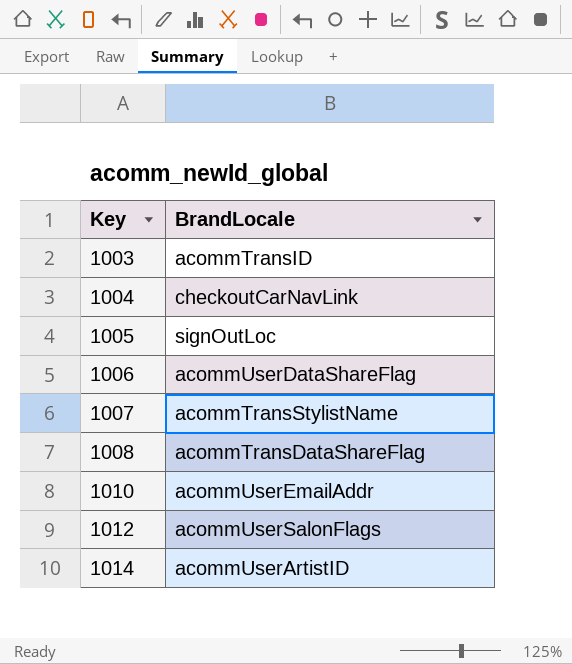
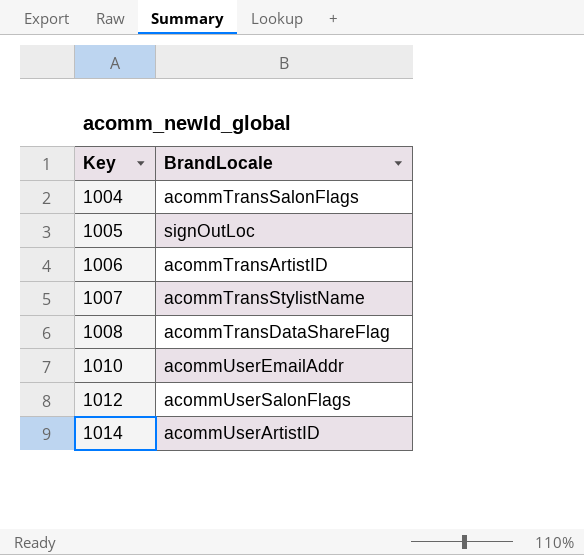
row 1003: acommTransID -> none
1004 | BrandLocale: checkoutCarNavLink -> acommTransSalonFlags
1006 | BrandLocale: acommUserDataShareFlag -> acommTransArtistID

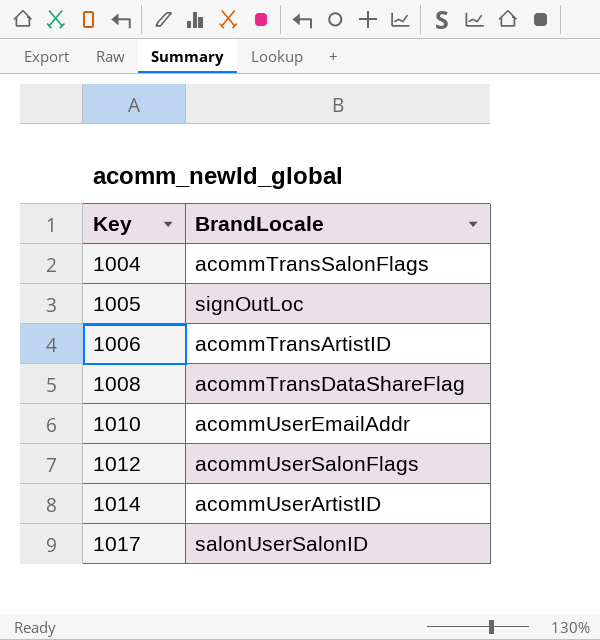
row 1007: acommTransStylistName -> none
row 1017: none -> salonUserSalonID

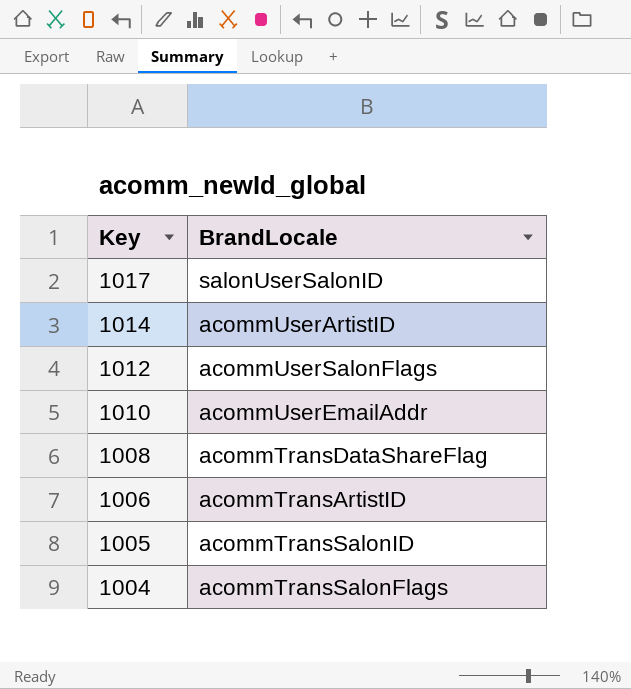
row order: Key ascending -> Key descending
1005 | BrandLocale: signOutLoc -> acommTransSalonID

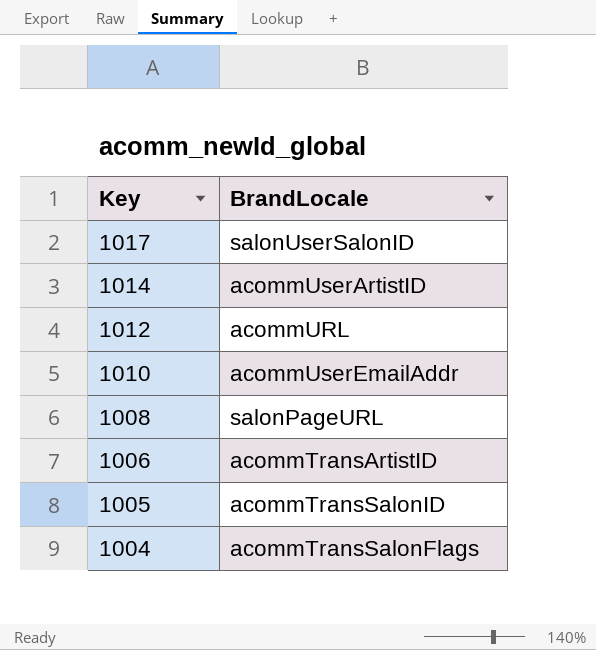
1012 | BrandLocale: acommUserSalonFlags -> acommURL
1008 | BrandLocale: acommTransDataShareFlag -> salonPageURL

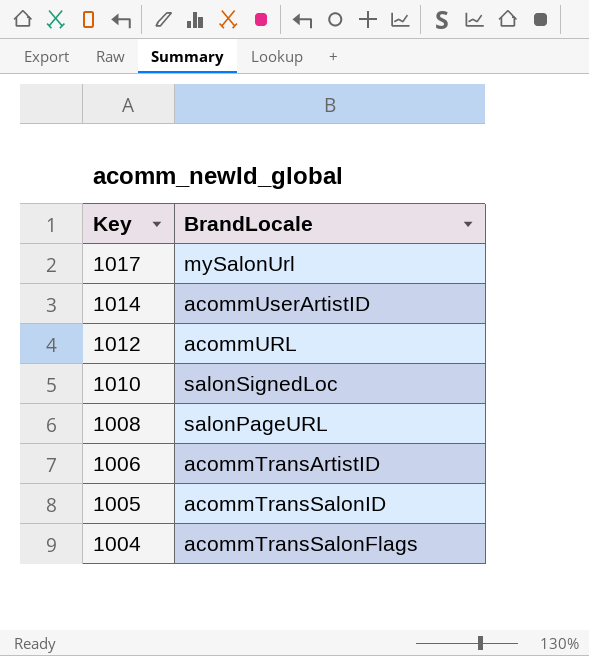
1017 | BrandLocale: salonUserSalonID -> mySalonUrl
1010 | BrandLocale: acommUserEmailAddr -> salonSignedLoc

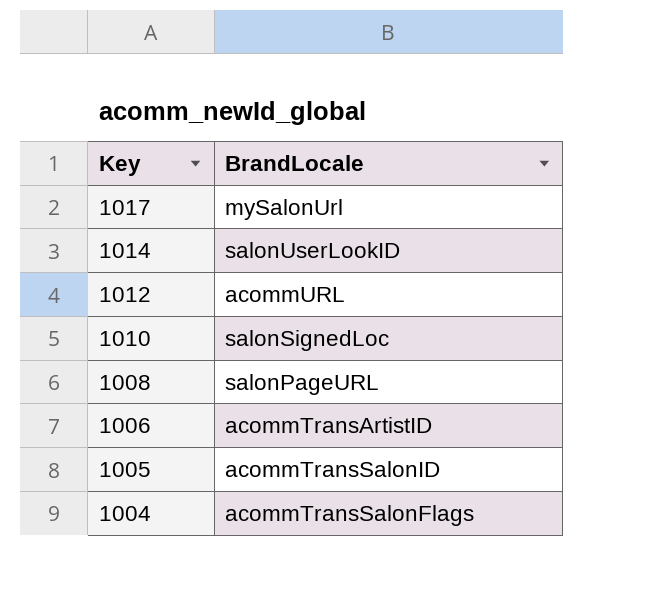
1014 | BrandLocale: acommUserArtistID -> salonUserLookID

